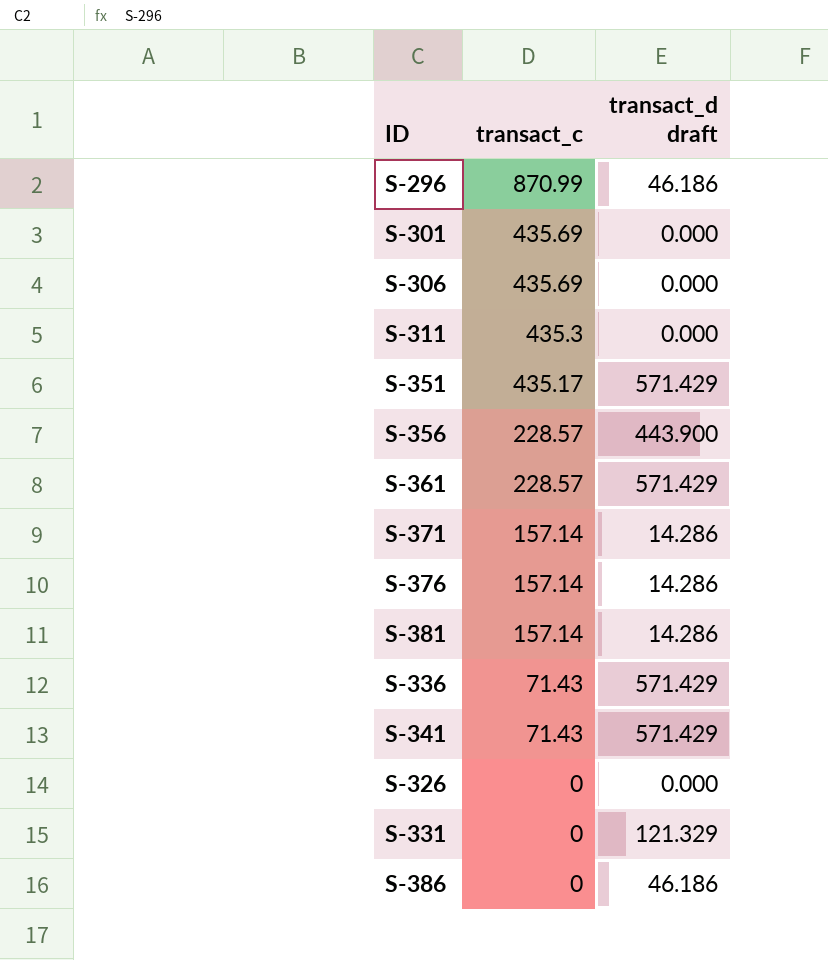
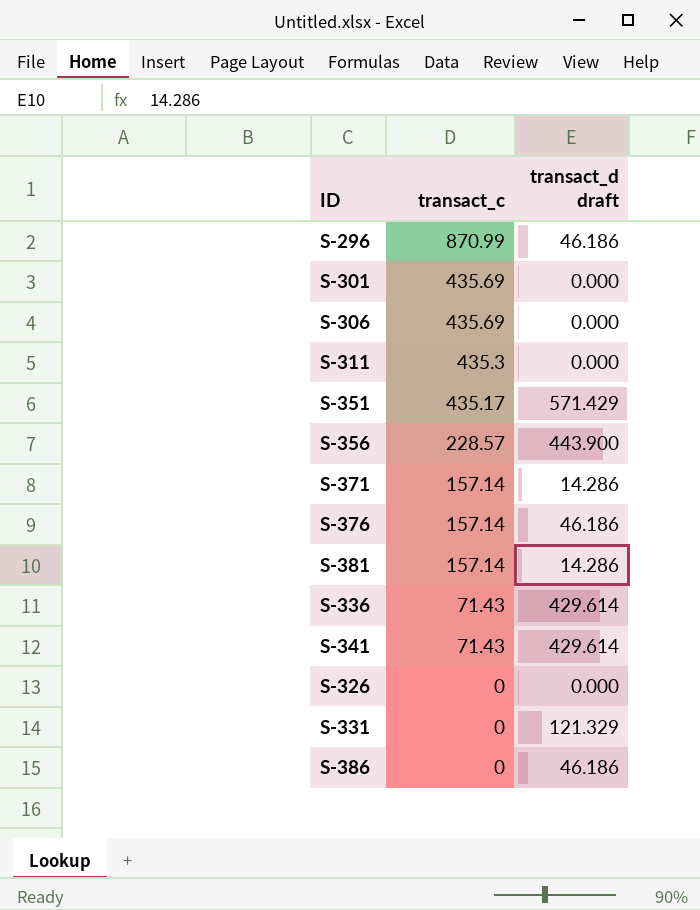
row S-361: 228.57 | 571.429 -> none
S-376 | transact_d draft: 14.286 -> 46.186
S-336 | transact_d draft: 571.429 -> 429.614
S-341 | transact_d draft: 571.429 -> 429.614

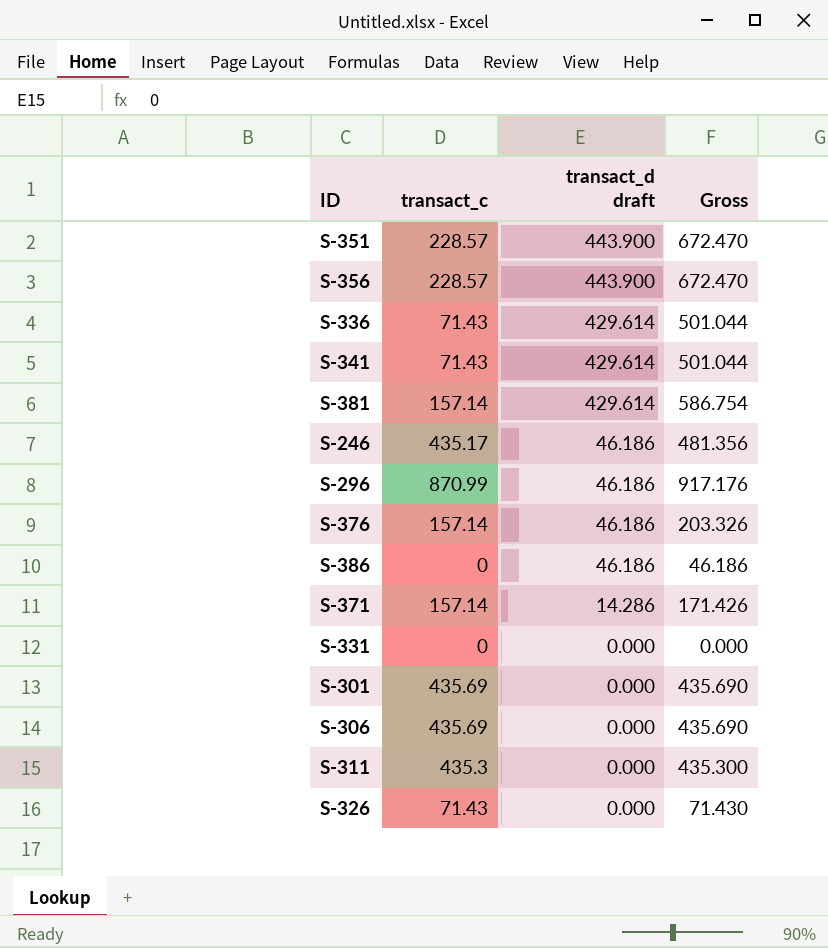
row order: transact_c descending -> transact_d draft descending
column Gross | formula: none -> [transact_c] + [transact_d draft]
S-351 | transact_c: 435.17 -> 228.57
S-351 | transact_d draft: 571.429 -> 443.900
S-381 | transact_d draft: 14.286 -> 429.614
row S-246: none -> 435.17 | 46.186 | 481.356
S-331 | transact_d draft: 121.329 -> 0.000
S-326 | transact_c: 0 -> 71.43

